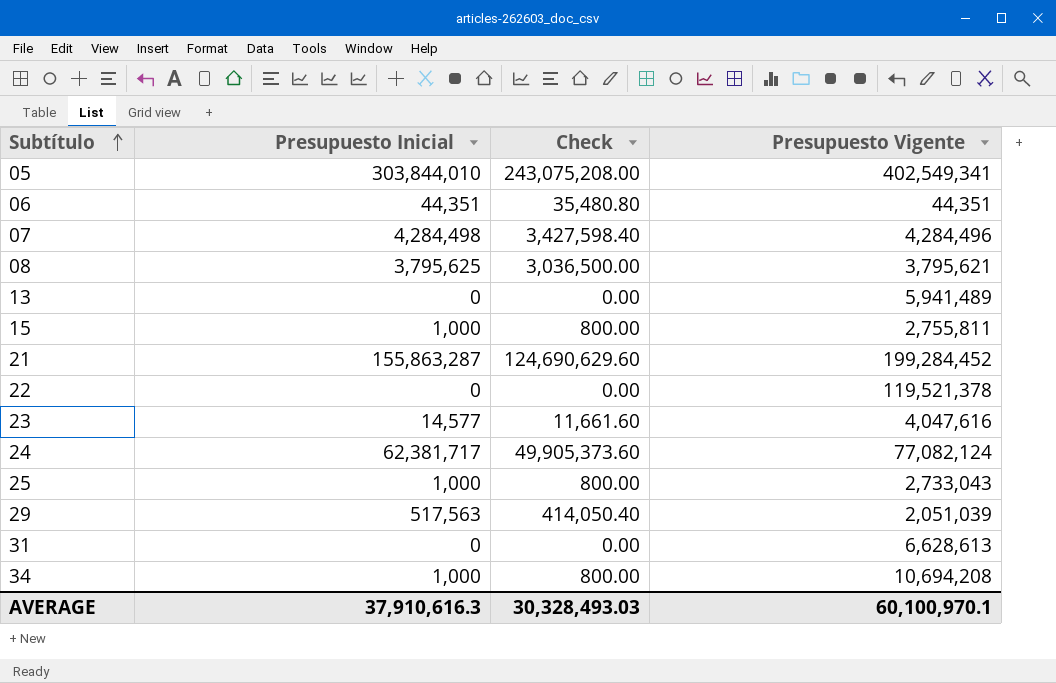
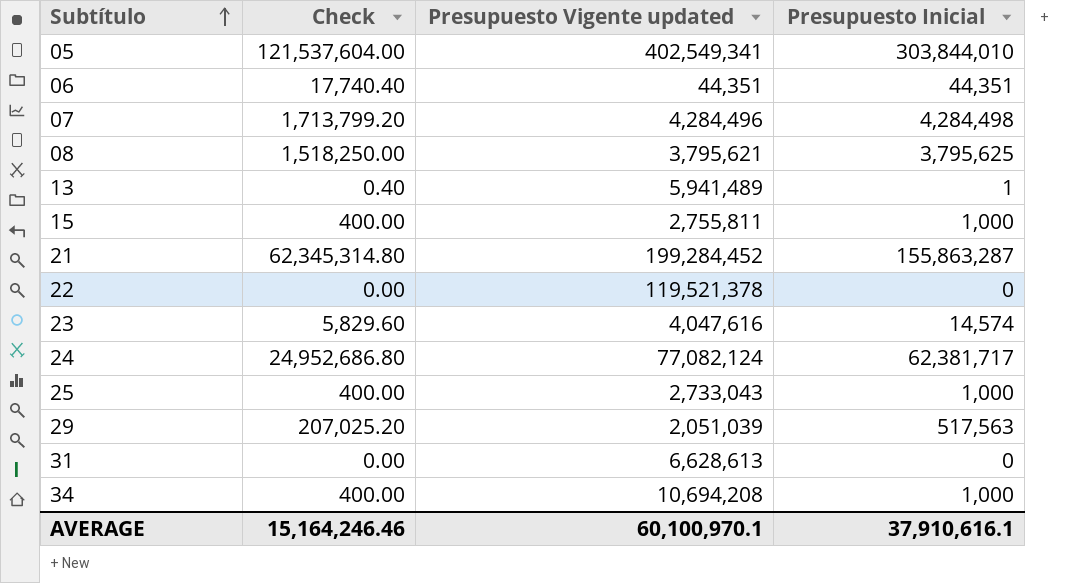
column Check | formula: [Presupuesto Inicial] * 0.8 -> [Presupuesto Inicial] * 0.4
column name: Presupuesto Vigente -> Presupuesto Vigente updated
column Presupuesto Inicial | position: 2 -> 4
13 | Presupuesto Inicial: 0 -> 1
23 | Presupuesto Inicial: 14,577 -> 14,574
AVERAGE | Check: 30,328,493.03 -> 15,164,246.46
AVERAGE | Presupuesto Inicial: 37,910,616.3 -> 37,910,616.1

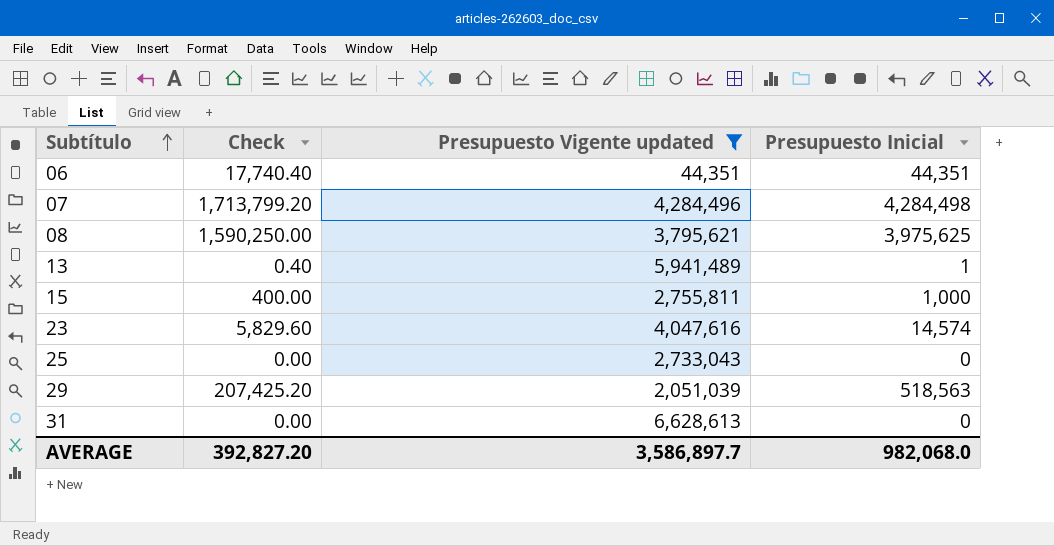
filter: none -> Presupuesto Vigente updated <= 6,628,613
08 | Check: 1,518,250.00 -> 1,590,250.00
08 | Presupuesto Inicial: 3,795,625 -> 3,975,625
25 | Check: 400.00 -> 0.00
25 | Presupuesto Inicial: 1,000 -> 0
29 | Check: 207,025.20 -> 207,425.20
29 | Presupuesto Inicial: 517,563 -> 518,563
AVERAGE | Check: 15,164,246.46 -> 392,827.20
AVERAGE | Presupuesto Vigente updated: 60,100,970.1 -> 3,586,897.7
AVERAGE | Presupuesto Inicial: 37,910,616.1 -> 982,068.0

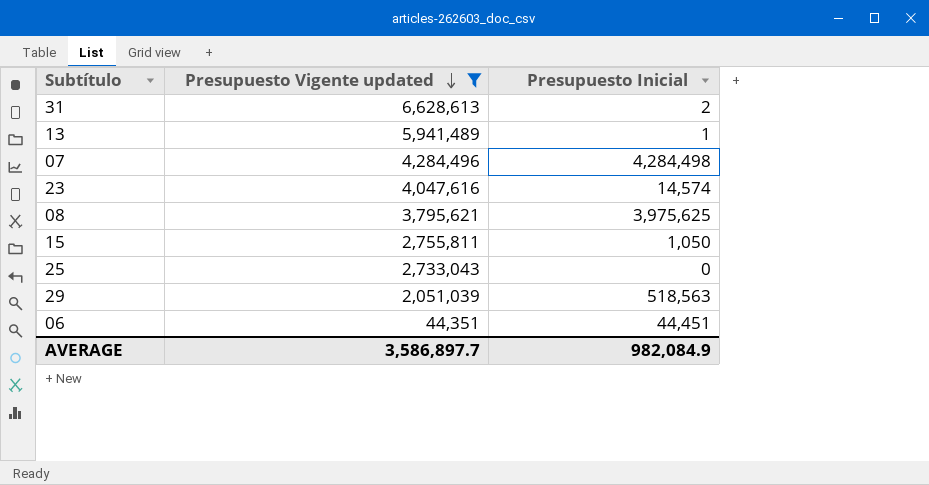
row order: Subtítulo ascending -> Presupuesto Vigente updated descending
column Check | formula: [Presupuesto Inicial] * 0.4 -> none
31 | Presupuesto Inicial: 0 -> 2
15 | Presupuesto Inicial: 1,000 -> 1,050
06 | Presupuesto Inicial: 44,351 -> 44,451
AVERAGE | Presupuesto Inicial: 982,068.0 -> 982,084.9

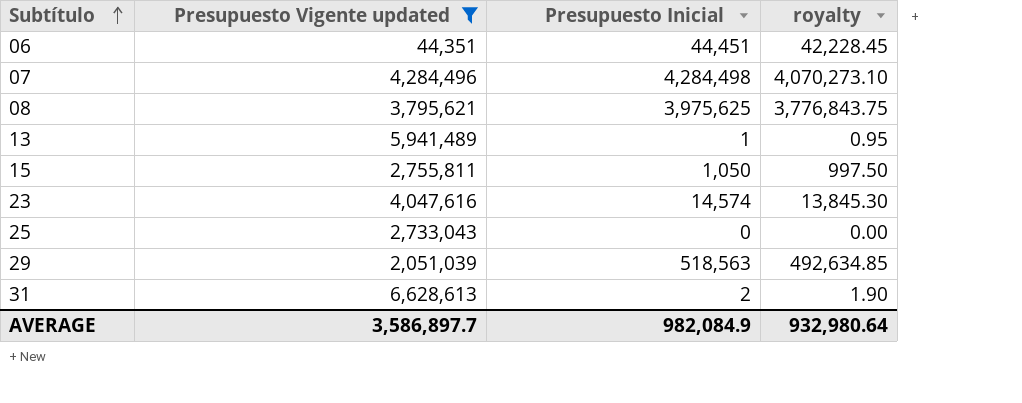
row order: Presupuesto Vigente updated descending -> Subtítulo ascending
column royalty | formula: none -> [Presupuesto Inicial] * 0.95

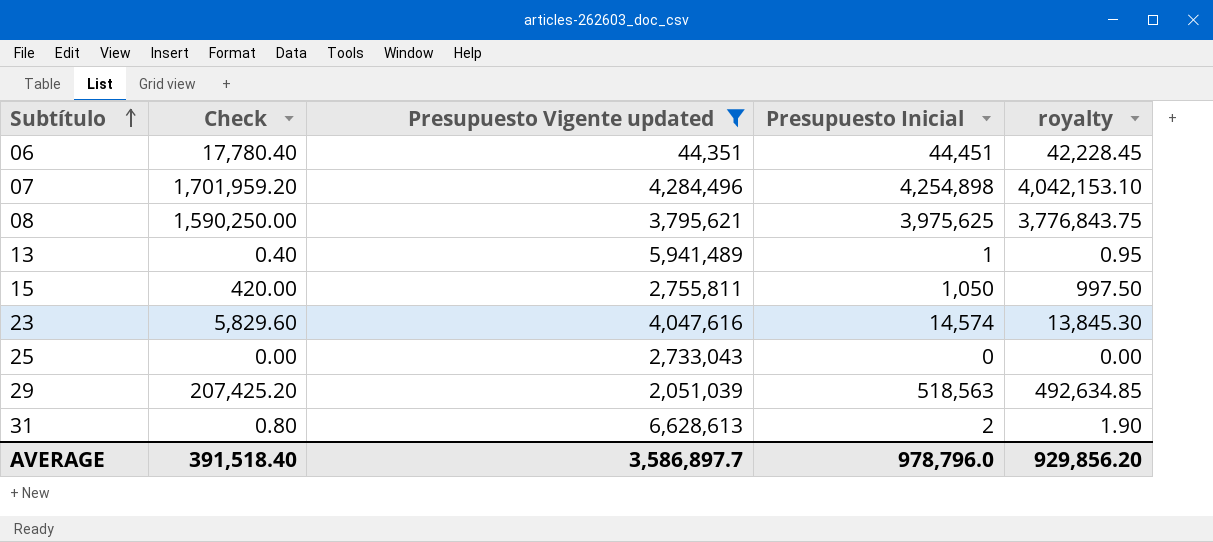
column Check | formula: none -> [Presupuesto Inicial] * 0.4
07 | Presupuesto Inicial: 4,284,498 -> 4,254,898
07 | royalty: 4,070,273.10 -> 4,042,153.10
AVERAGE | Presupuesto Inicial: 982,084.9 -> 978,796.0
AVERAGE | royalty: 932,980.64 -> 929,856.20

